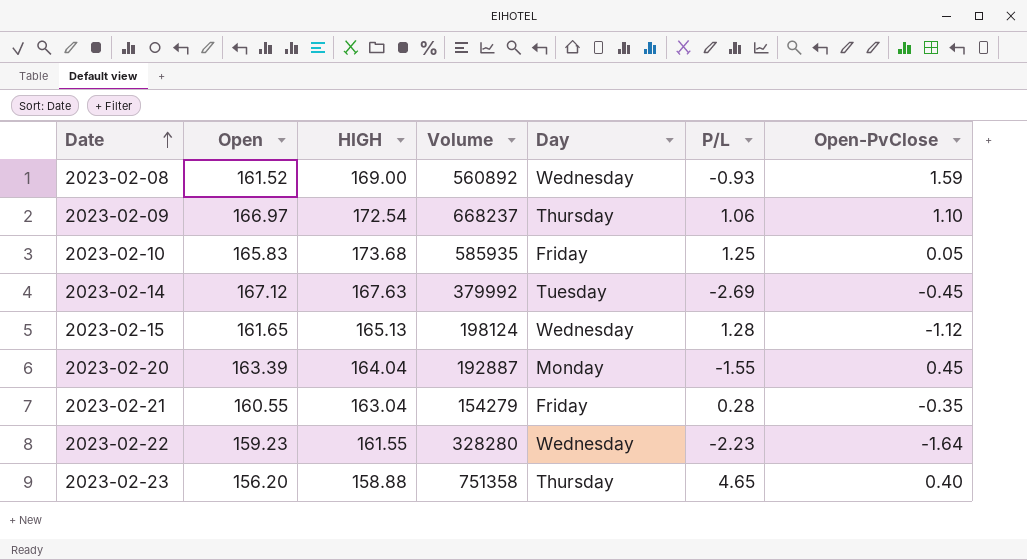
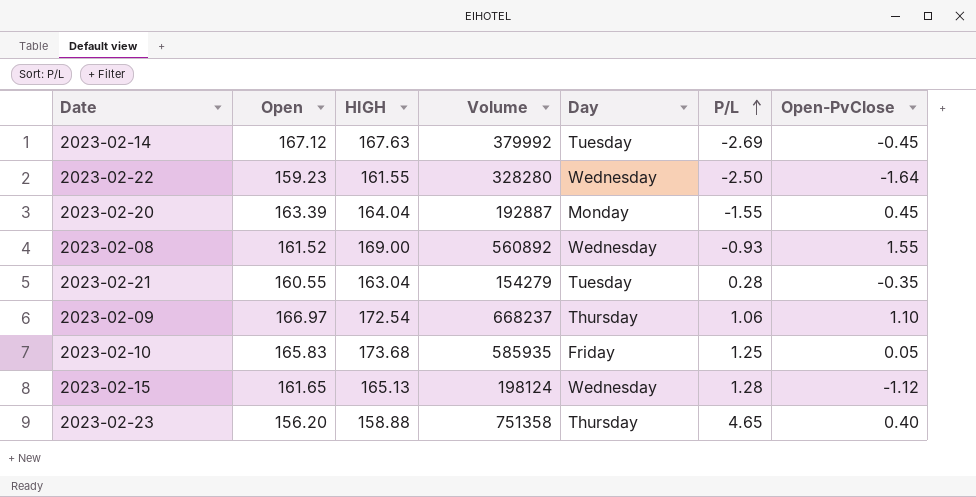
row order: Date ascending -> P/L ascending
2023-02-22 | P/L: -2.23 -> -2.50
2023-02-08 | Open-PvClose: 1.59 -> 1.55
2023-02-21 | Day: Friday -> Tuesday

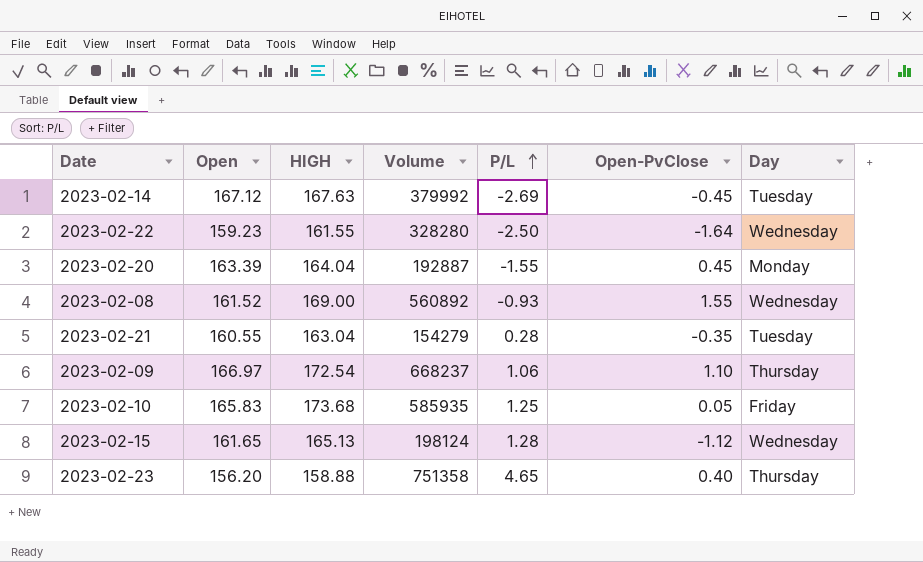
column Day | position: 5 -> 7

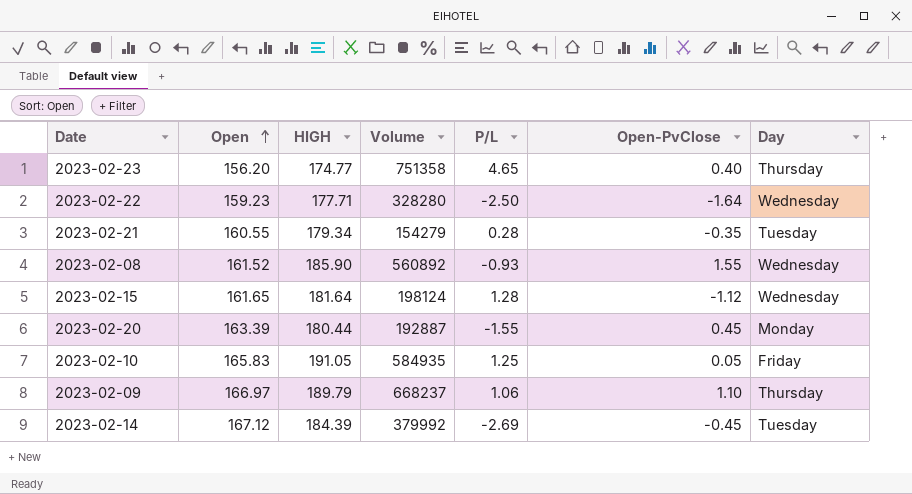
row order: P/L ascending -> Open ascending
2023-02-23 | HIGH: 158.88 -> 174.77
2023-02-22 | HIGH: 161.55 -> 177.71
2023-02-21 | HIGH: 163.04 -> 179.34
2023-02-08 | HIGH: 169.00 -> 185.90
2023-02-15 | HIGH: 165.13 -> 181.64
2023-02-20 | HIGH: 164.04 -> 180.44
2023-02-10 | HIGH: 173.68 -> 191.05
2023-02-10 | Volume: 585935 -> 584935
2023-02-09 | HIGH: 172.54 -> 189.79
2023-02-14 | HIGH: 167.63 -> 184.39

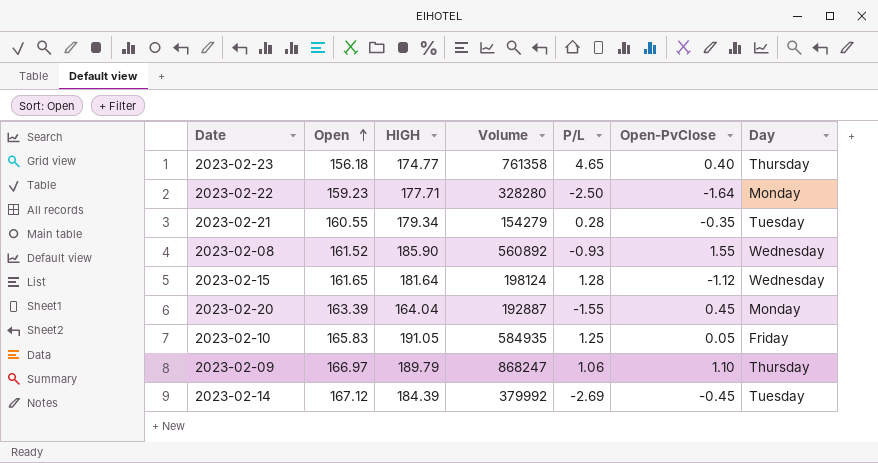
2023-02-23 | Open: 156.20 -> 156.18
2023-02-23 | Volume: 751358 -> 761358
2023-02-22 | Day: Wednesday -> Monday
2023-02-20 | HIGH: 180.44 -> 164.04
2023-02-09 | Volume: 668237 -> 868247

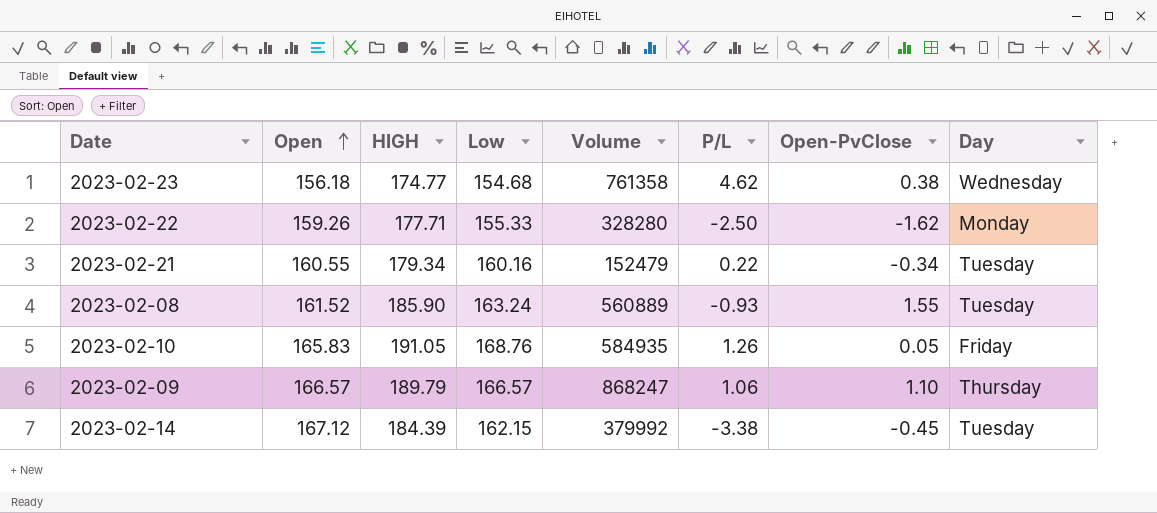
column Low | position: none -> 4
row 2023-02-15: 161.65 | 181.64 | 198124 | 1.28 | -1.12 | Wednesday -> none
row 2023-02-20: 163.39 | 164.04 | 192887 | -1.55 | 0.45 | Monday -> none
2023-02-23 | P/L: 4.65 -> 4.62
2023-02-23 | Open-PvClose: 0.40 -> 0.38
2023-02-23 | Day: Thursday -> Wednesday
2023-02-22 | Open: 159.23 -> 159.26
2023-02-22 | Open-PvClose: -1.64 -> -1.62
2023-02-21 | Volume: 154279 -> 152479
2023-02-21 | P/L: 0.28 -> 0.22
2023-02-21 | Open-PvClose: -0.35 -> -0.34
2023-02-08 | Volume: 560892 -> 560889
2023-02-08 | Day: Wednesday -> Tuesday
2023-02-10 | P/L: 1.25 -> 1.26
2023-02-09 | Open: 166.97 -> 166.57
2023-02-14 | P/L: -2.69 -> -3.38

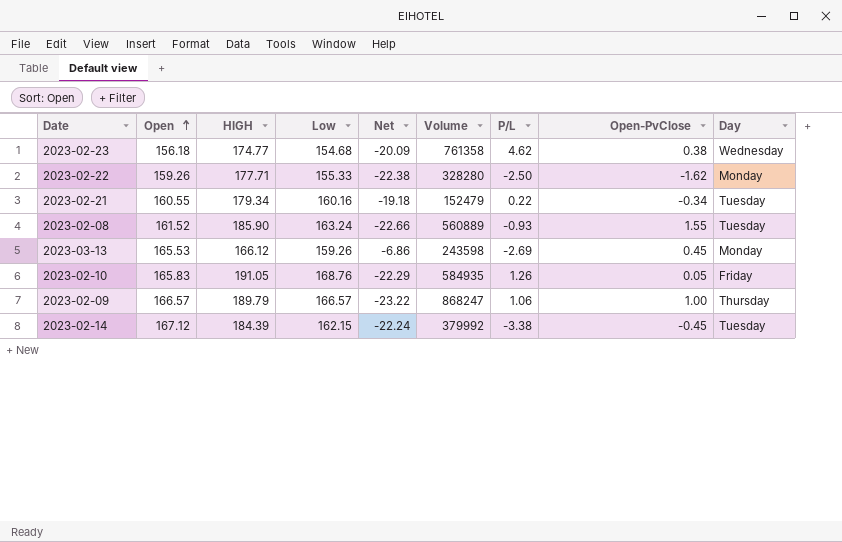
column Net | formula: none -> [Low] - [HIGH]
row 2023-03-13: none -> 165.53 | 166.12 | 159.26 | -6.86 | 243598 | -2.69 | 0.45 | Monday
2023-02-09 | Open-PvClose: 1.10 -> 1.00

